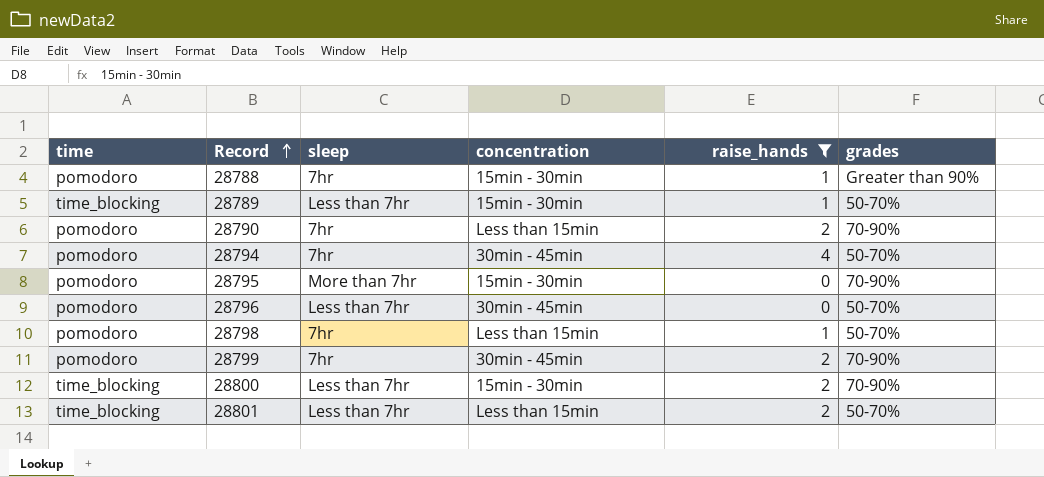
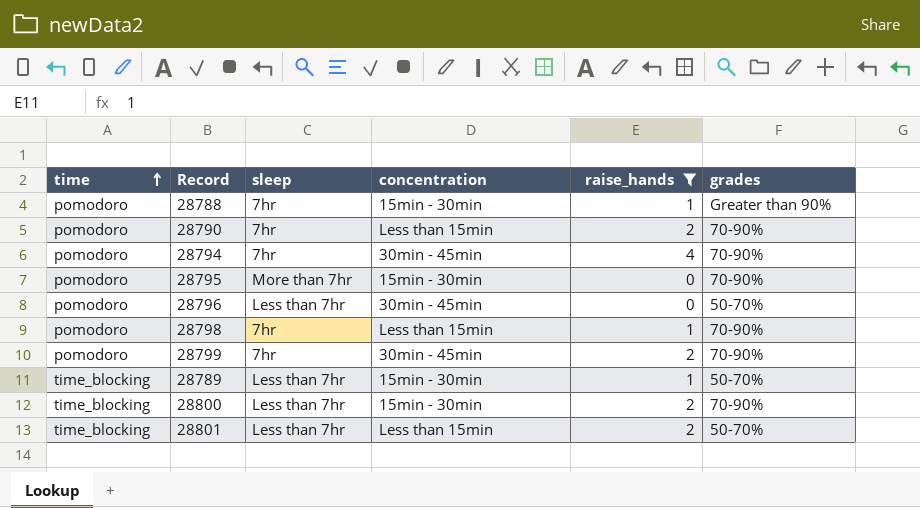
row order: Record ascending -> time ascending
28794 | grades: 50-70% -> 70-90%
28798 | grades: 50-70% -> 70-90%

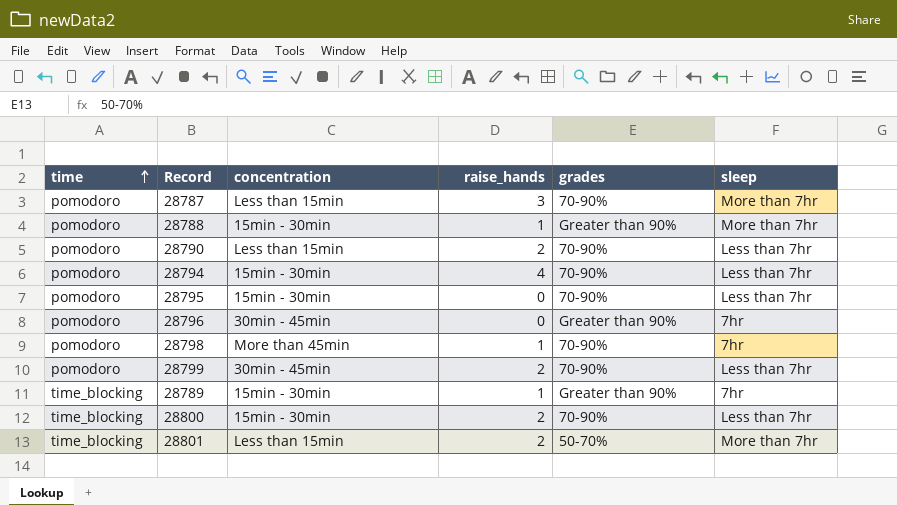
filter: raise_hands != 3 -> none
column sleep | position: 3 -> 6
28788 | sleep: 7hr -> More than 7hr
28790 | sleep: 7hr -> Less than 7hr
28794 | concentration: 30min - 45min -> 15min - 30min
28794 | sleep: 7hr -> Less than 7hr
28795 | sleep: More than 7hr -> Less than 7hr
28796 | grades: 50-70% -> Greater than 90%
28796 | sleep: Less than 7hr -> 7hr
28798 | concentration: Less than 15min -> More than 45min
28799 | sleep: 7hr -> Less than 7hr
28789 | grades: 50-70% -> Greater than 90%
28789 | sleep: Less than 7hr -> 7hr
28801 | sleep: Less than 7hr -> More than 7hr

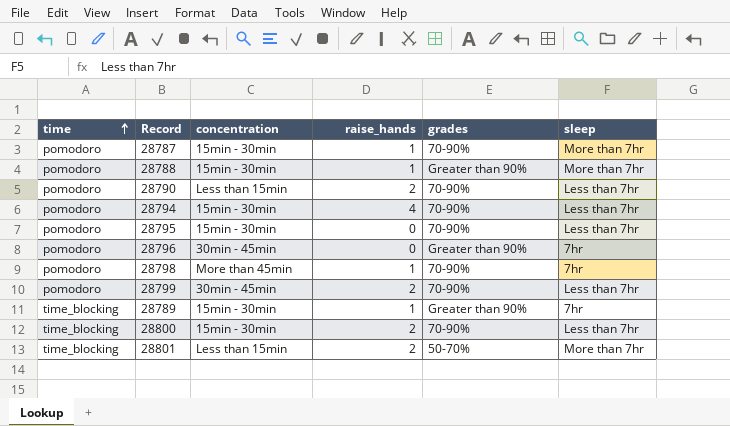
28787 | concentration: Less than 15min -> 15min - 30min
28787 | raise_hands: 3 -> 1

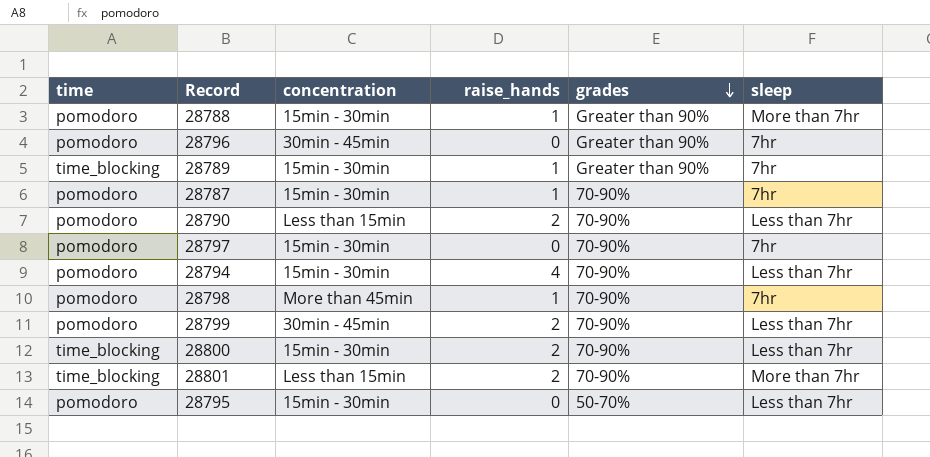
row order: time ascending -> grades descending
28787 | sleep: More than 7hr -> 7hr
row 28797: none -> pomodoro | 15min - 30min | 0 | 70-90% | 7hr
28801 | grades: 50-70% -> 70-90%
28795 | grades: 70-90% -> 50-70%

